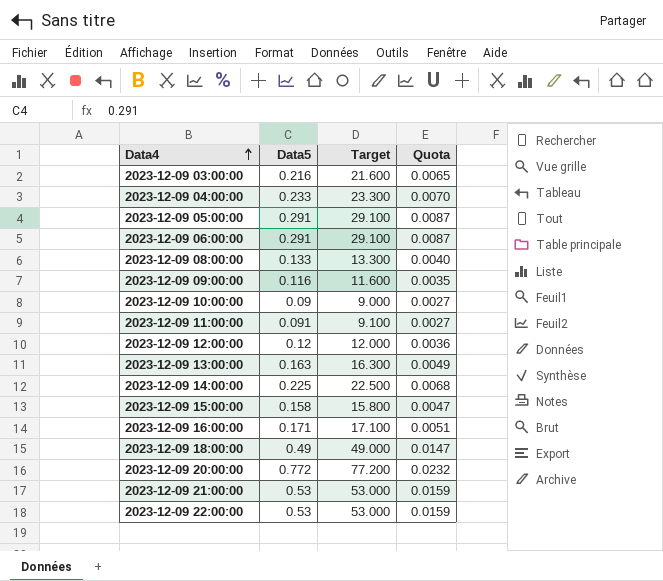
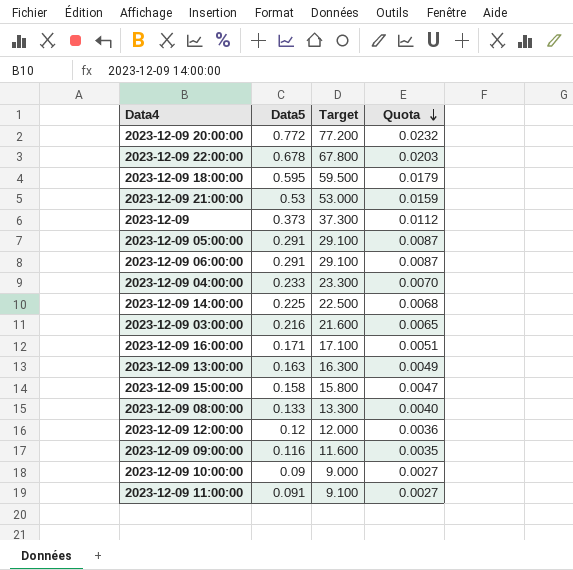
row order: Data4 ascending -> Quota descending
2023-12-09 22:00:00 | Data5: 0.53 -> 0.678
2023-12-09 22:00:00 | Target: 53.000 -> 67.800
2023-12-09 22:00:00 | Quota: 0.0159 -> 0.0203
2023-12-09 18:00:00 | Data5: 0.49 -> 0.595
2023-12-09 18:00:00 | Target: 49.000 -> 59.500
2023-12-09 18:00:00 | Quota: 0.0147 -> 0.0179
row 2023-12-09: none -> 0.373 | 37.300 | 0.0112

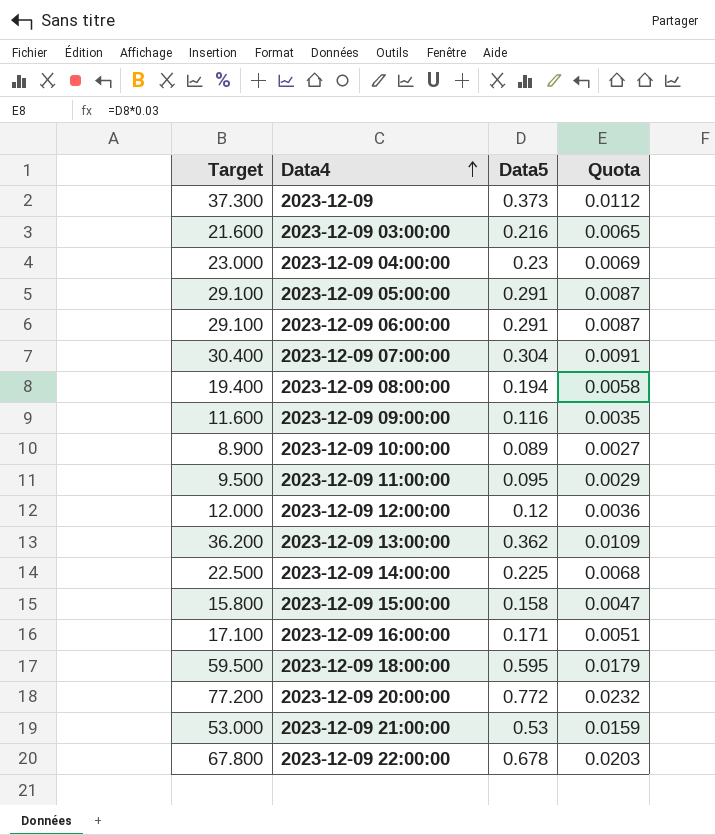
row order: Quota descending -> Data4 ascending
column Target | position: 3 -> 1
2023-12-09 04:00:00 | Target: 23.300 -> 23.000
2023-12-09 04:00:00 | Data5: 0.233 -> 0.23
2023-12-09 04:00:00 | Quota: 0.0070 -> 0.0069
row 2023-12-09 07:00:00: none -> 30.400 | 0.304 | 0.0091
2023-12-09 08:00:00 | Target: 13.300 -> 19.400
2023-12-09 08:00:00 | Data5: 0.133 -> 0.194
2023-12-09 08:00:00 | Quota: 0.0040 -> 0.0058
2023-12-09 10:00:00 | Target: 9.000 -> 8.900
2023-12-09 10:00:00 | Data5: 0.09 -> 0.089
2023-12-09 11:00:00 | Target: 9.100 -> 9.500
2023-12-09 11:00:00 | Data5: 0.091 -> 0.095
2023-12-09 11:00:00 | Quota: 0.0027 -> 0.0029
2023-12-09 13:00:00 | Target: 16.300 -> 36.200
2023-12-09 13:00:00 | Data5: 0.163 -> 0.362
2023-12-09 13:00:00 | Quota: 0.0049 -> 0.0109

